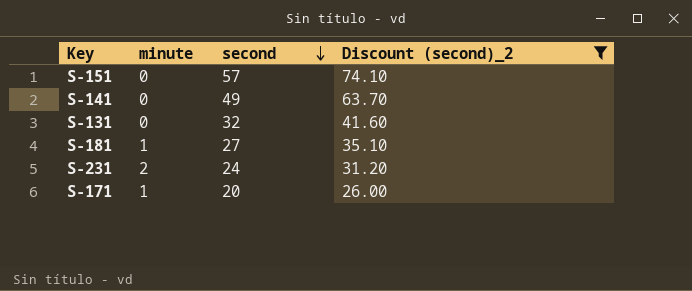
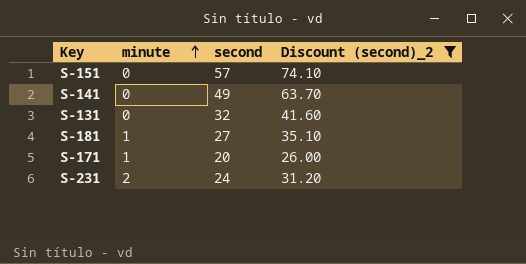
row order: second descending -> minute ascending

